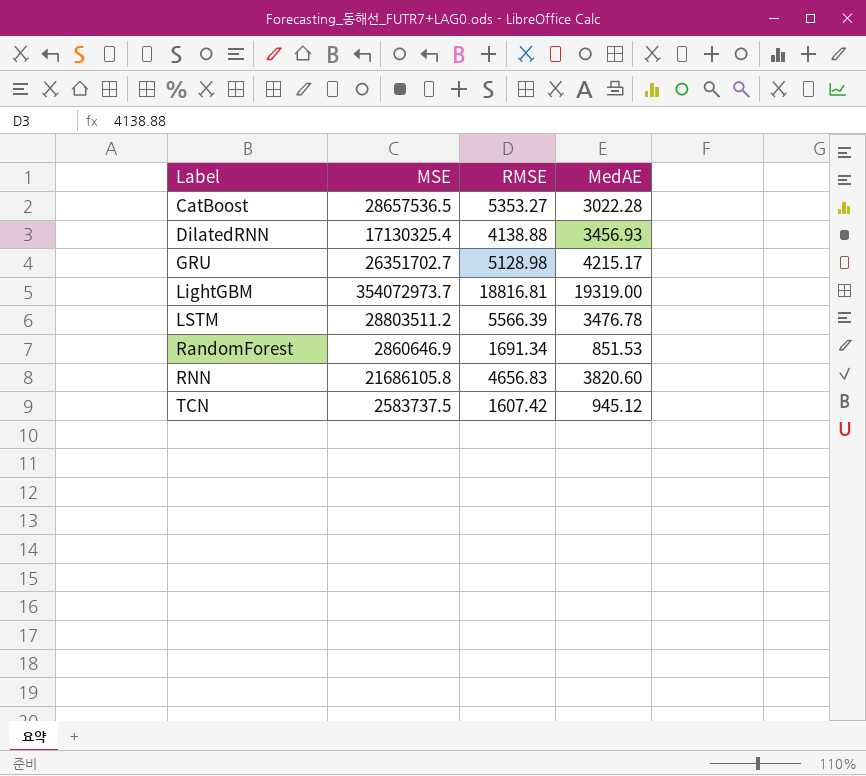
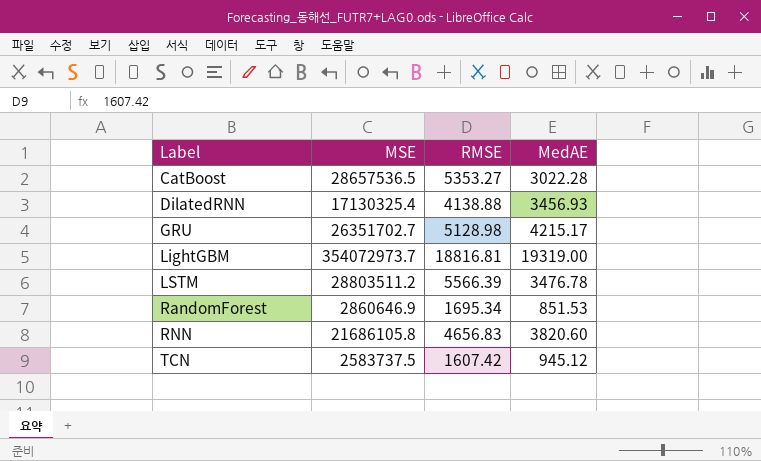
RandomForest | RMSE: 1691.34 -> 1695.34

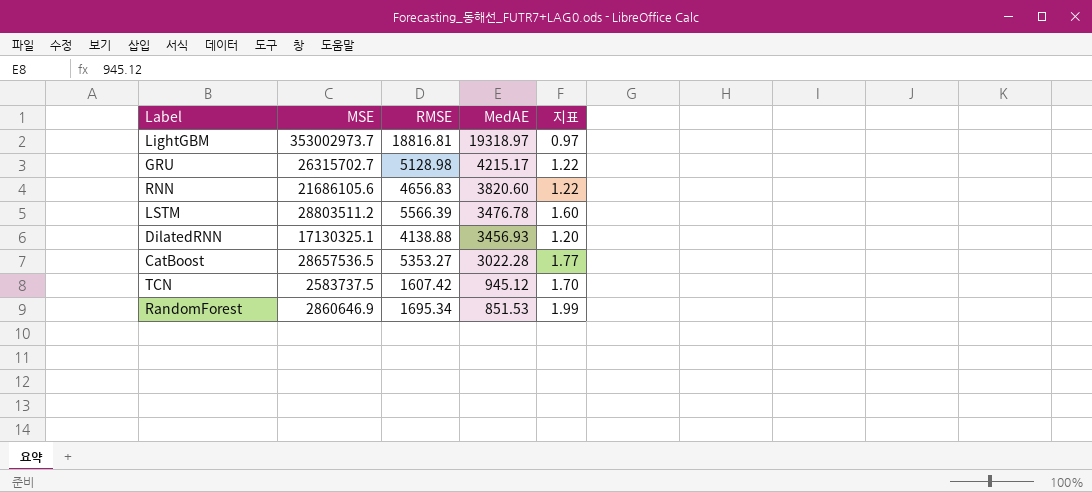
row order: Label ascending -> MedAE descending
column 지표 | formula: none -> [RMSE] / [MedAE]
LightGBM | MSE: 354072973.7 -> 353002973.7
LightGBM | MedAE: 19319.00 -> 19318.97
GRU | MSE: 26351702.7 -> 26315702.7
RNN | MSE: 21686105.8 -> 21686105.6
DilatedRNN | MSE: 17130325.4 -> 17130325.1

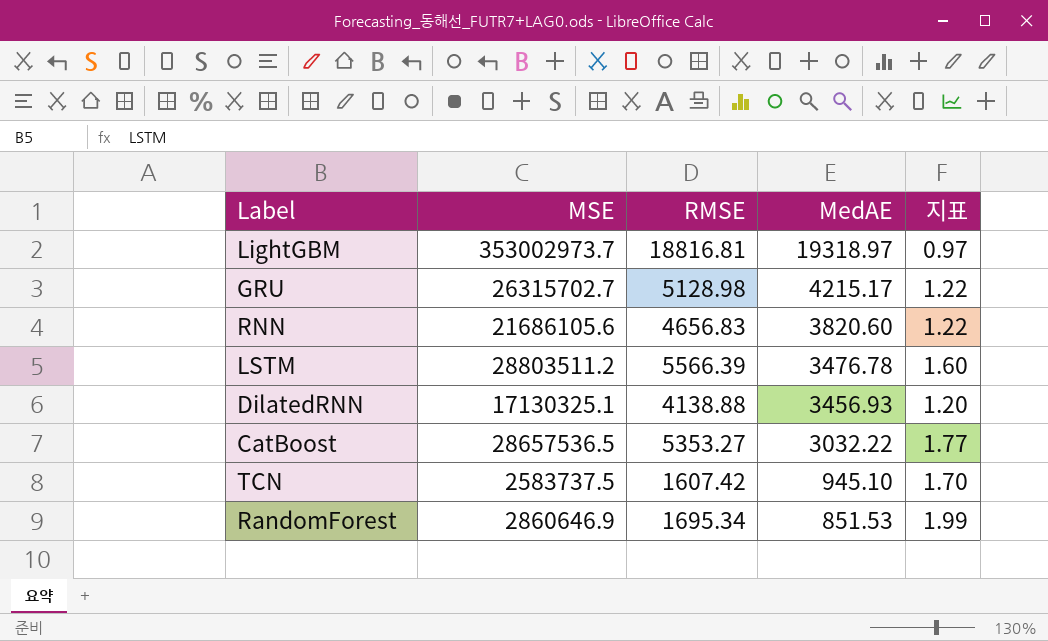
CatBoost | MedAE: 3022.28 -> 3032.22
TCN | MedAE: 945.12 -> 945.10

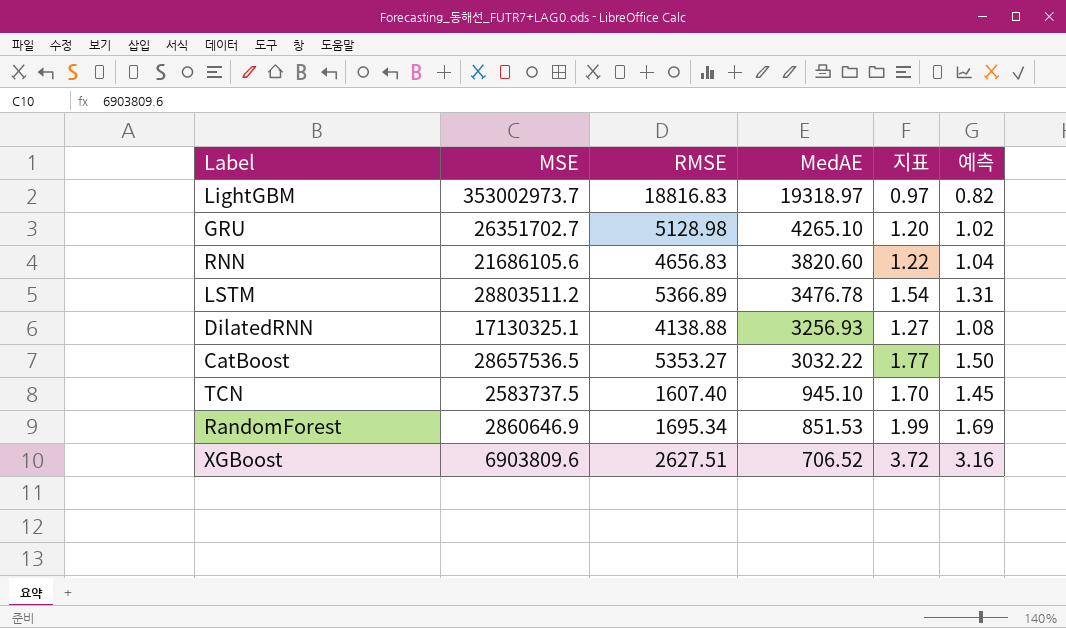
column 예측 | formula: none -> [지표] * 0.85
LightGBM | RMSE: 18816.81 -> 18816.83
GRU | MSE: 26315702.7 -> 26351702.7
GRU | MedAE: 4215.17 -> 4265.10
GRU | 지표: 1.22 -> 1.20
LSTM | RMSE: 5566.39 -> 5366.89
LSTM | 지표: 1.60 -> 1.54
DilatedRNN | MedAE: 3456.93 -> 3256.93
DilatedRNN | 지표: 1.20 -> 1.27
TCN | RMSE: 1607.42 -> 1607.40
row XGBoost: none -> 6903809.6 | 2627.51 | 706.52 | 3.72 | 3.16

